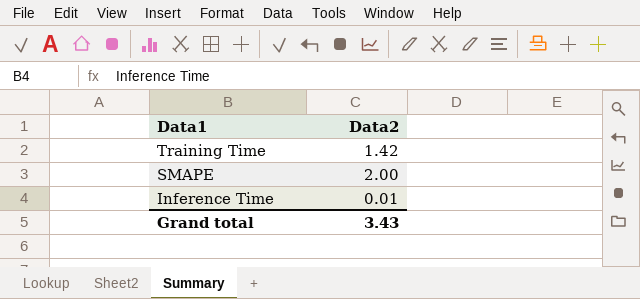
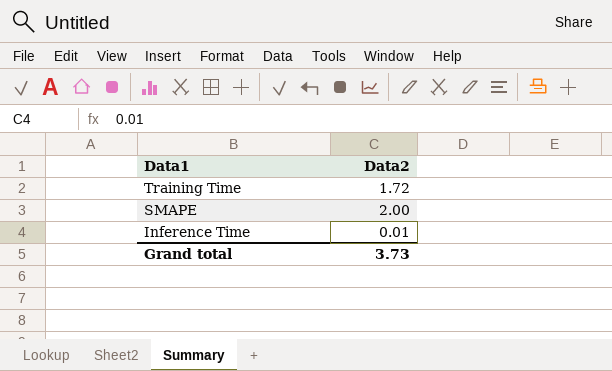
Training Time | Data2: 1.42 -> 1.72
Grand total | Data2: 3.43 -> 3.73

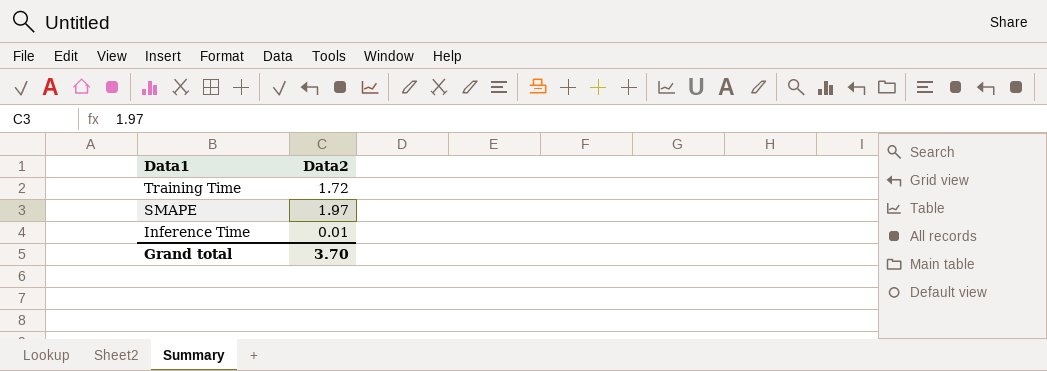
SMAPE | Data2: 2.00 -> 1.97
Grand total | Data2: 3.73 -> 3.70

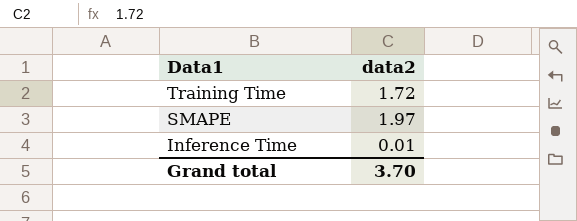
column name: Data2 -> data2

